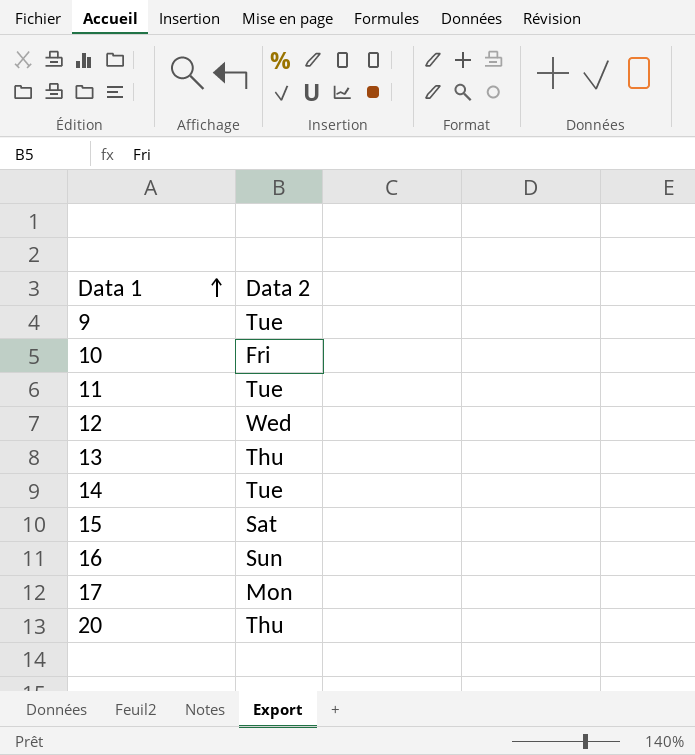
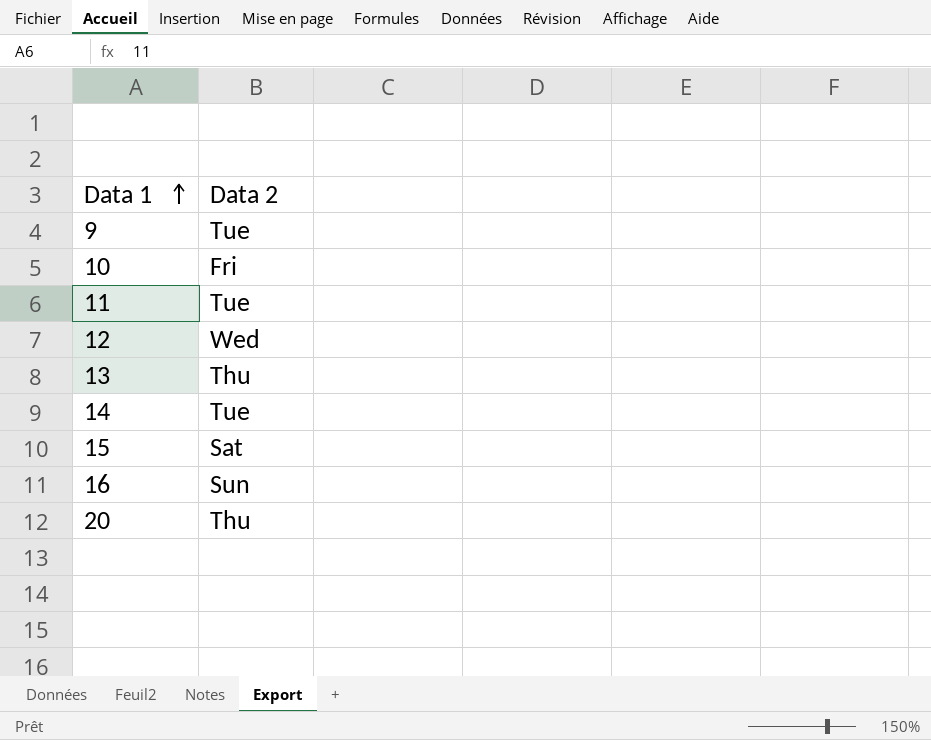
row 17: Mon -> none

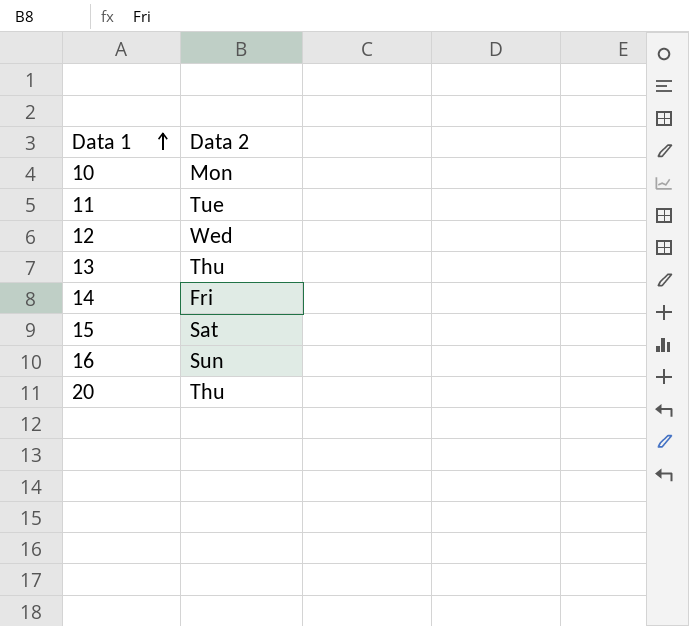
row 9: Tue -> none
10 | Data 2: Fri -> Mon
14 | Data 2: Tue -> Fri

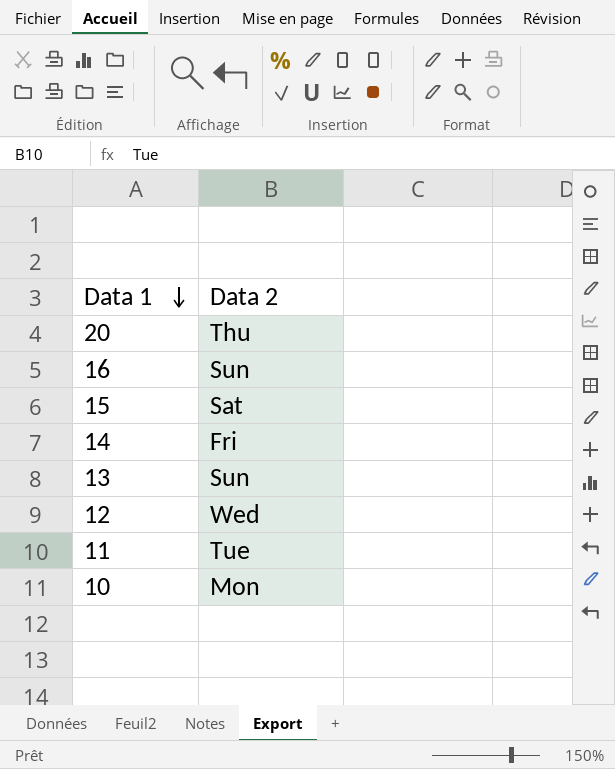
row order: Data 1 ascending -> Data 1 descending
13 | Data 2: Thu -> Sun

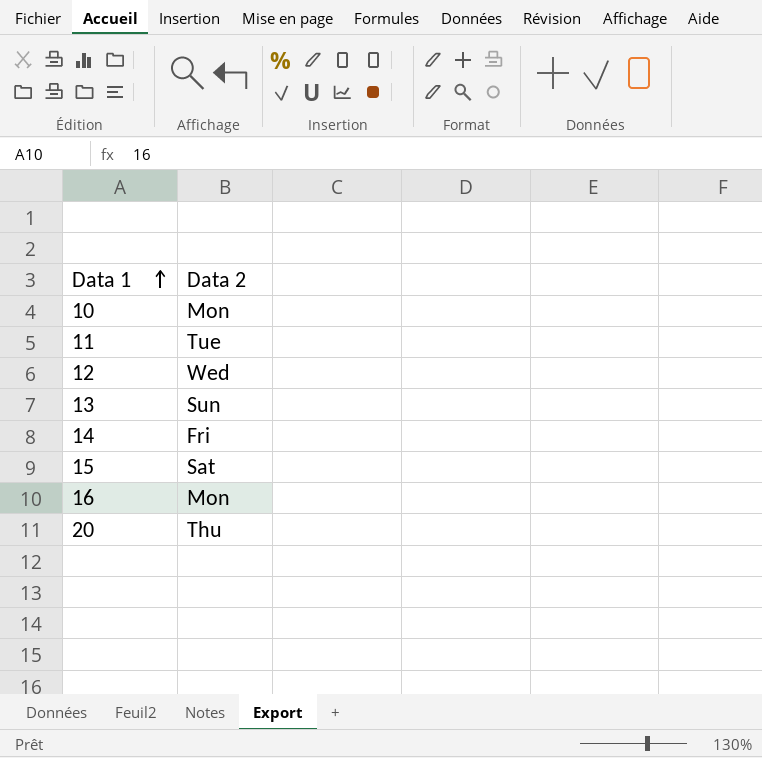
row order: Data 1 descending -> Data 1 ascending
16 | Data 2: Sun -> Mon

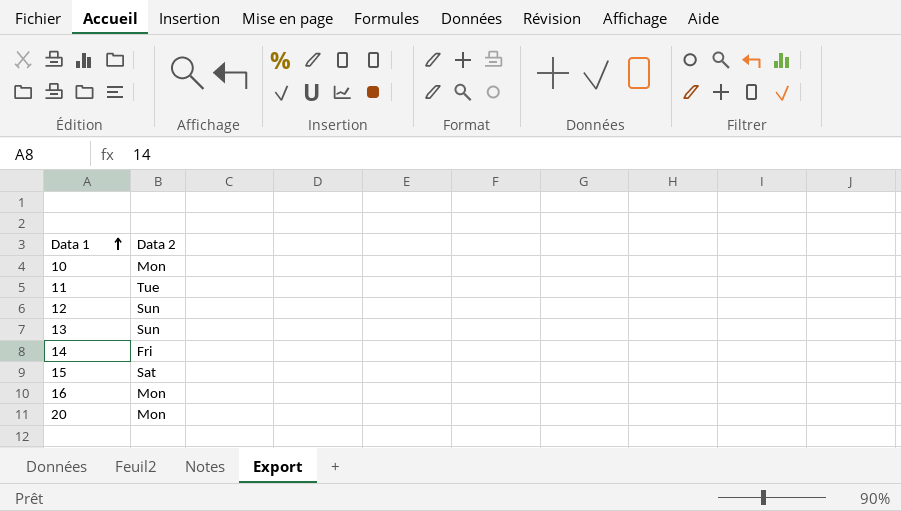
12 | Data 2: Wed -> Sun
20 | Data 2: Thu -> Mon

